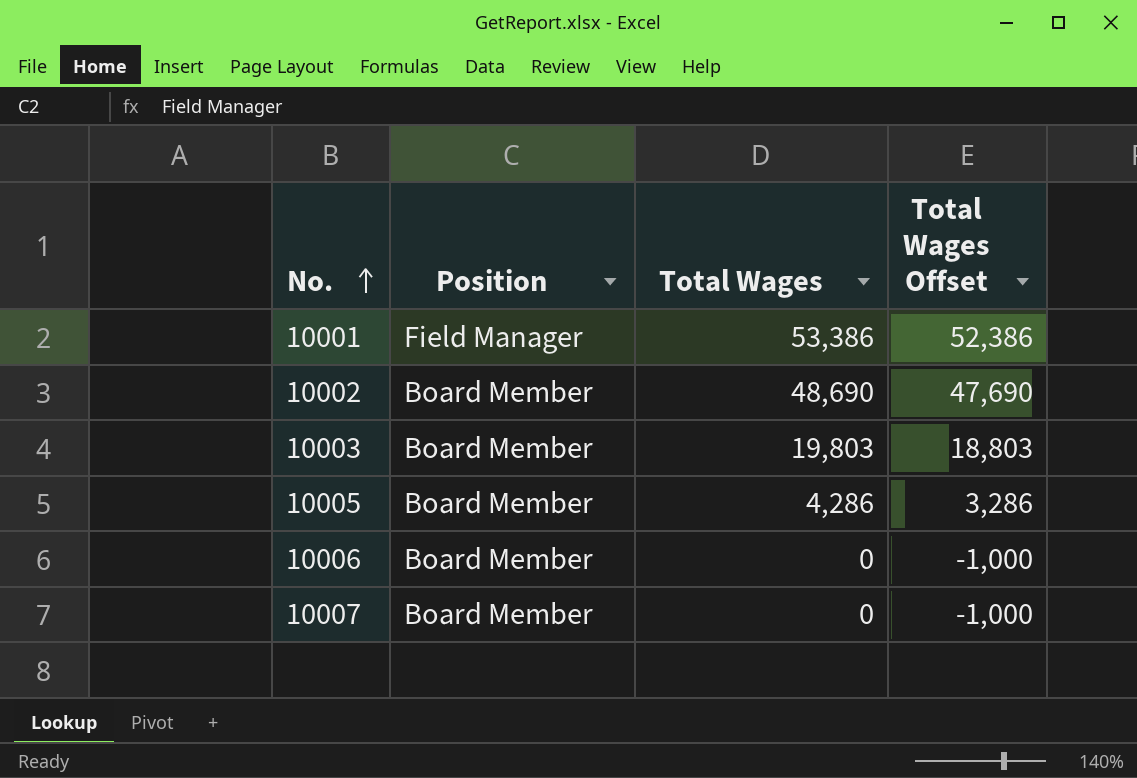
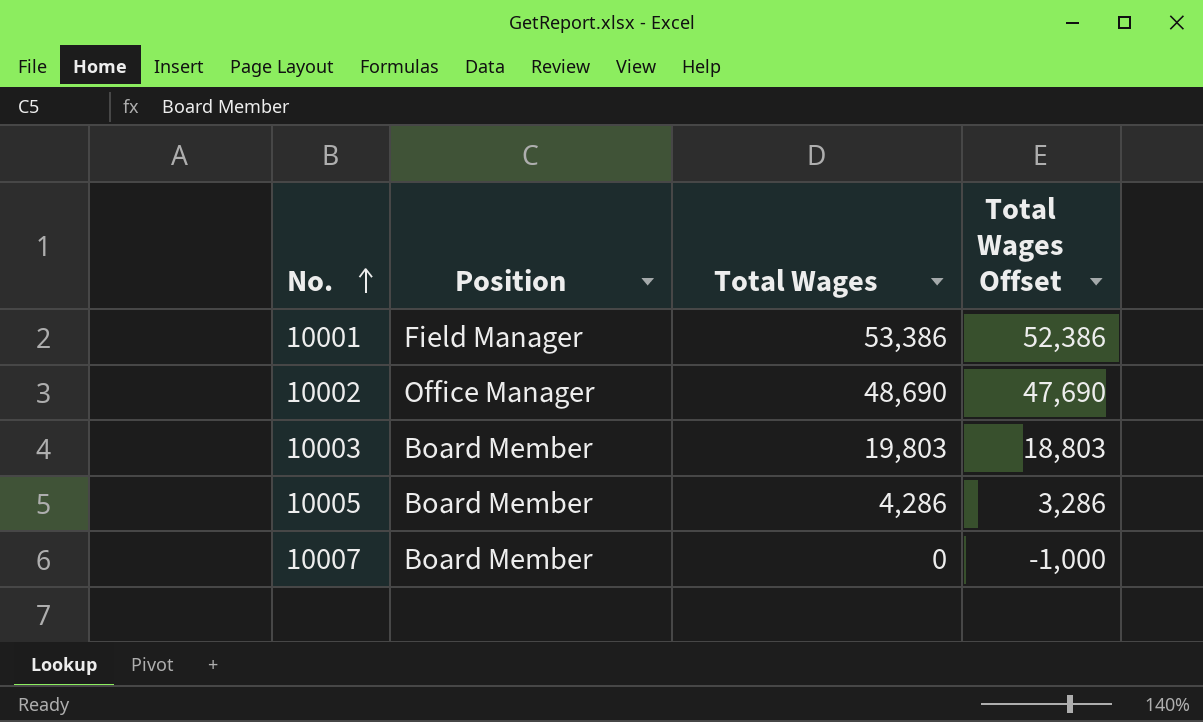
row 10006: Board Member | 0 | -1,000 -> none
10002 | Position: Board Member -> Office Manager

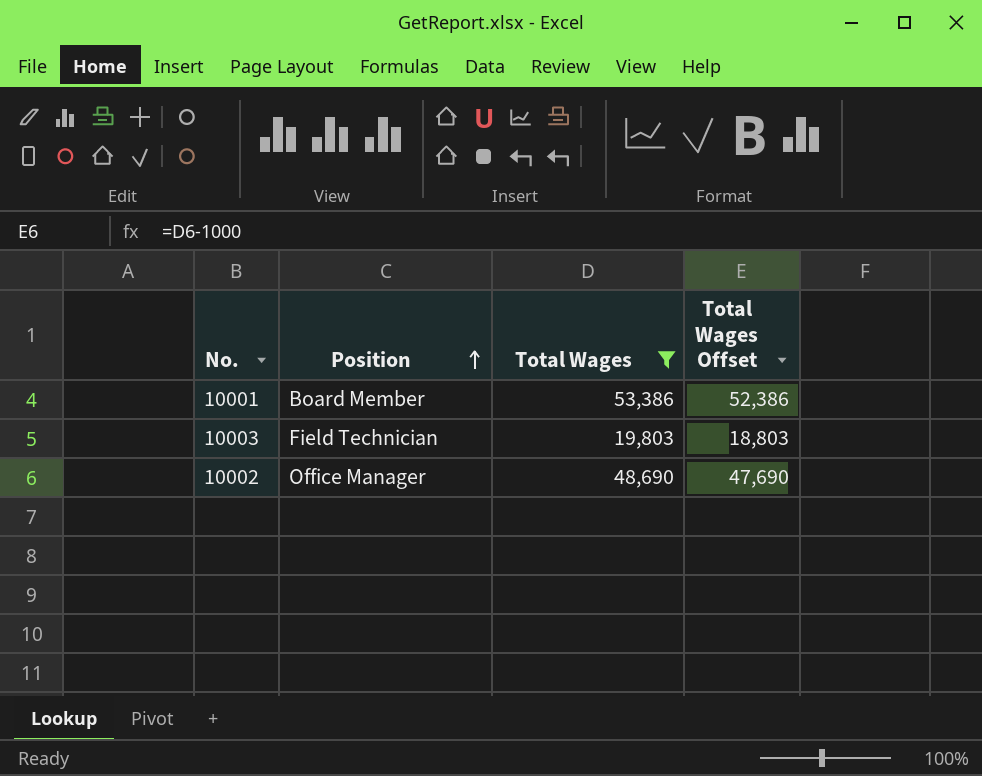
filter: none -> Total Wages >= 19,803
row order: No. ascending -> Position ascending
10001 | Position: Field Manager -> Board Member
10003 | Position: Board Member -> Field Technician

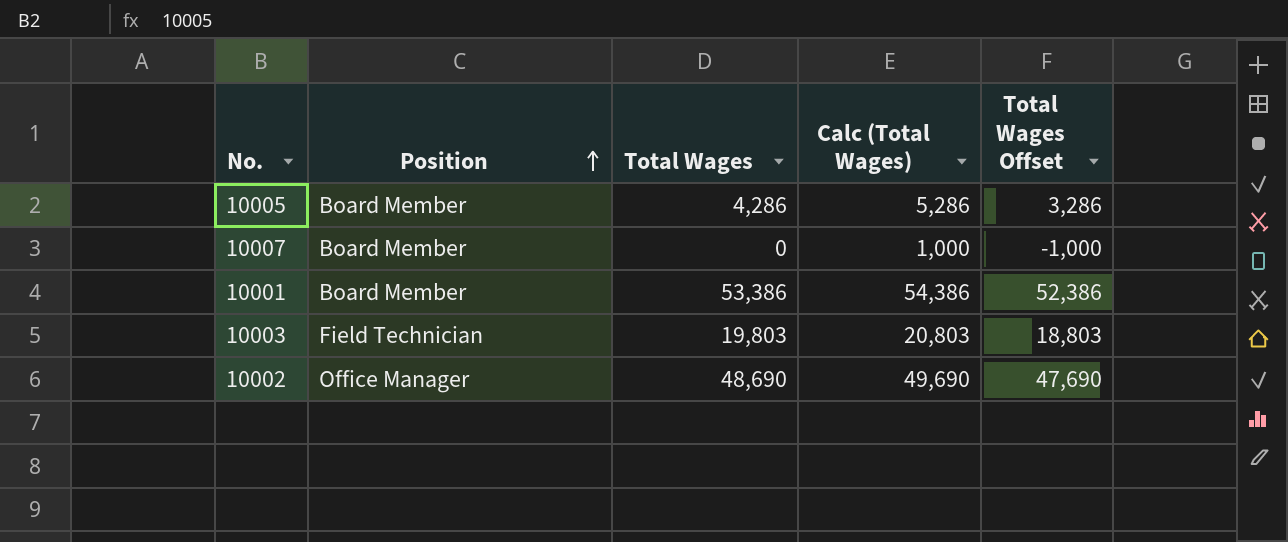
filter: Total Wages >= 19,803 -> none
column Calc (Total Wages) | formula: none -> [Total Wages] + 1000

